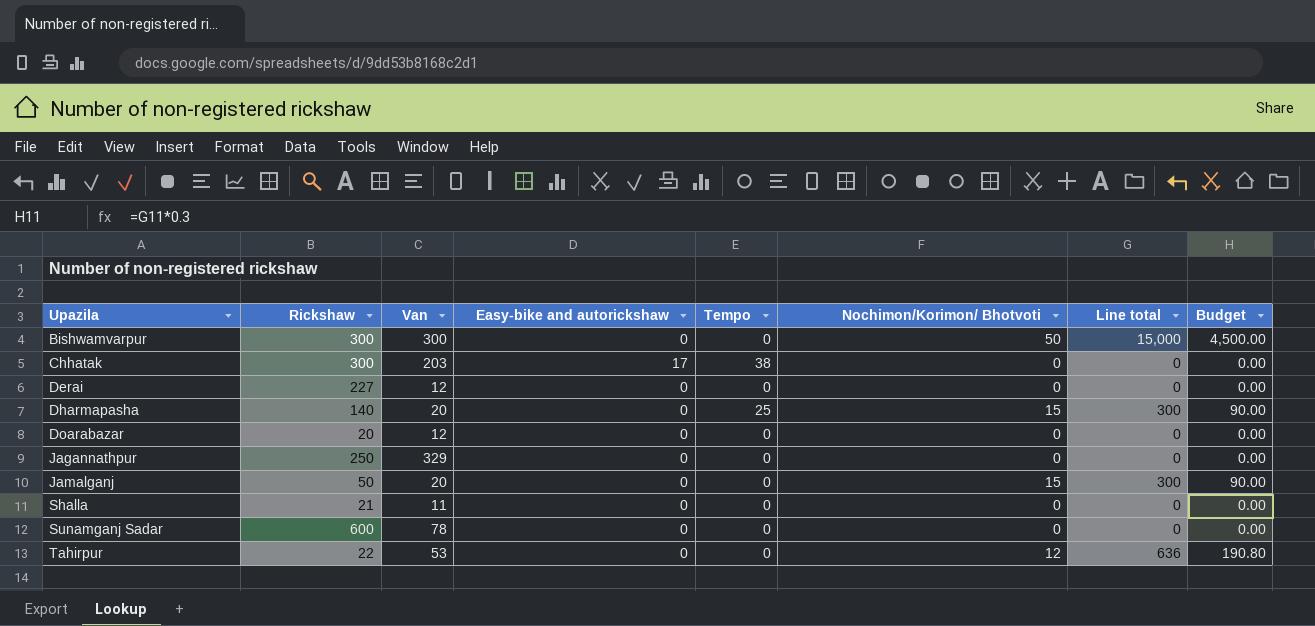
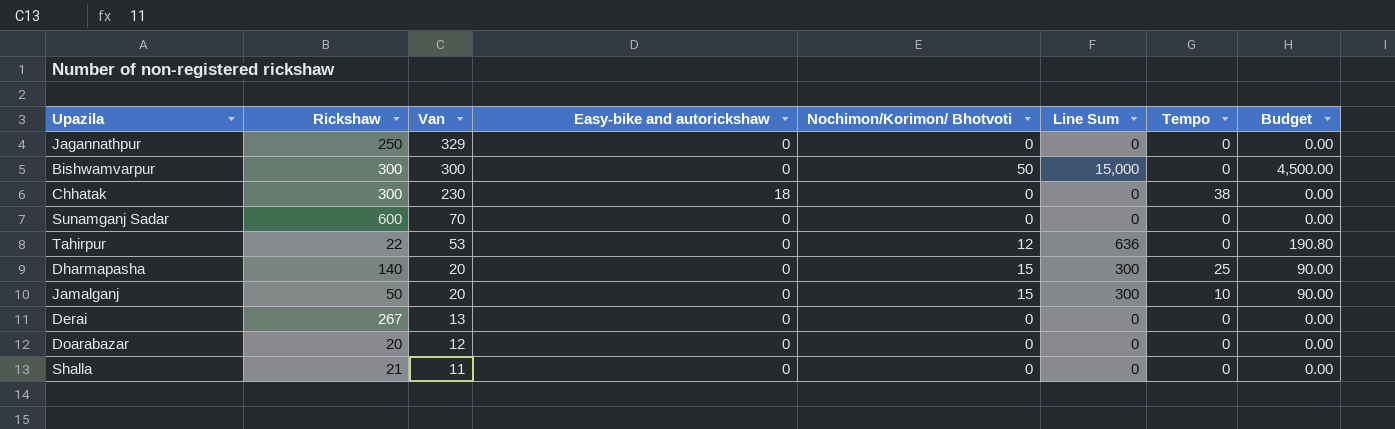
row order: Upazila ascending -> Van descending
column name: Line total -> Line Sum
column Tempo | position: 5 -> 7
Chhatak | Van: 203 -> 230
Chhatak | Easy-bike and autorickshaw: 17 -> 18
Sunamganj Sadar | Van: 78 -> 70
Jamalganj | Tempo: 0 -> 10
Derai | Rickshaw: 227 -> 267
Derai | Van: 12 -> 13

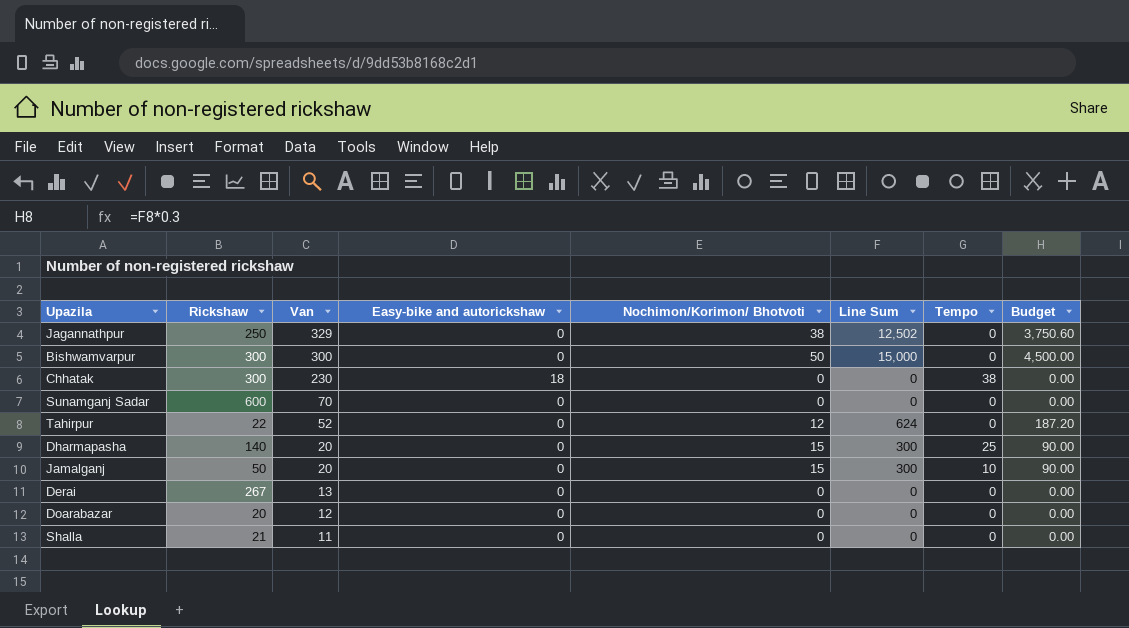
Jagannathpur | Nochimon/Korimon/ Bhotvoti: 0 -> 38
Jagannathpur | Line Sum: 0 -> 12,502
Jagannathpur | Budget: 0.00 -> 3,750.60
Tahirpur | Van: 53 -> 52
Tahirpur | Line Sum: 636 -> 624
Tahirpur | Budget: 190.80 -> 187.20

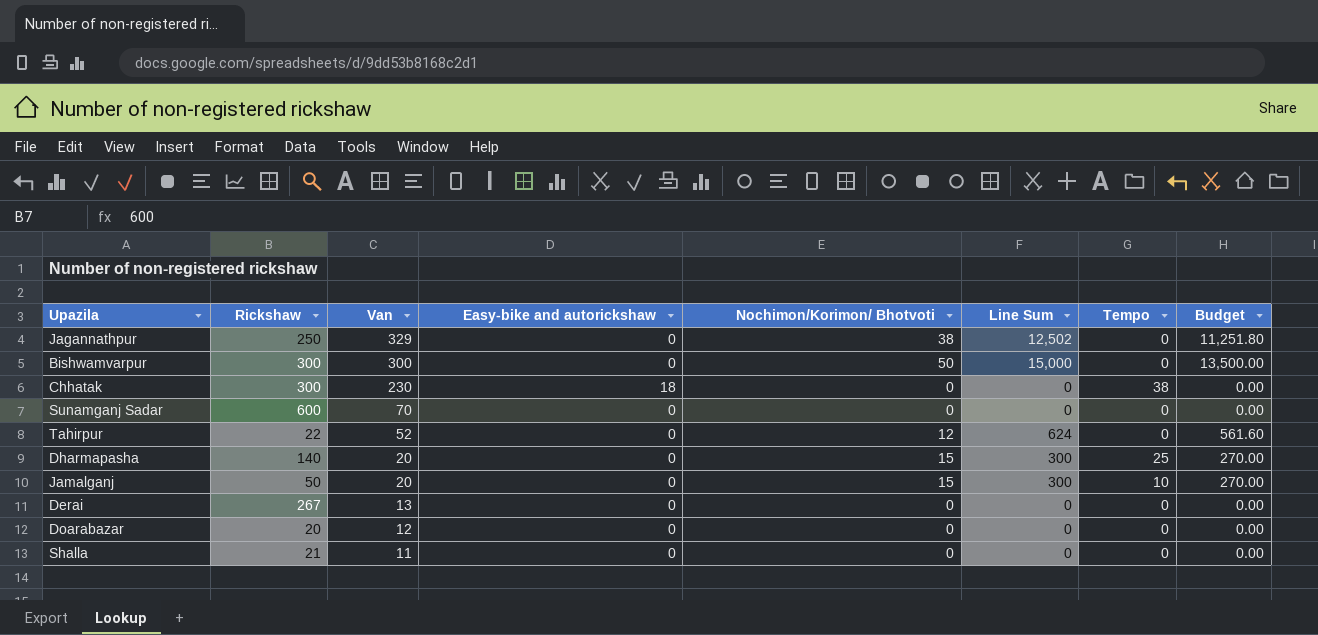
column Budget | formula: [Line Sum] * 0.3 -> [Line Sum] * 0.9

